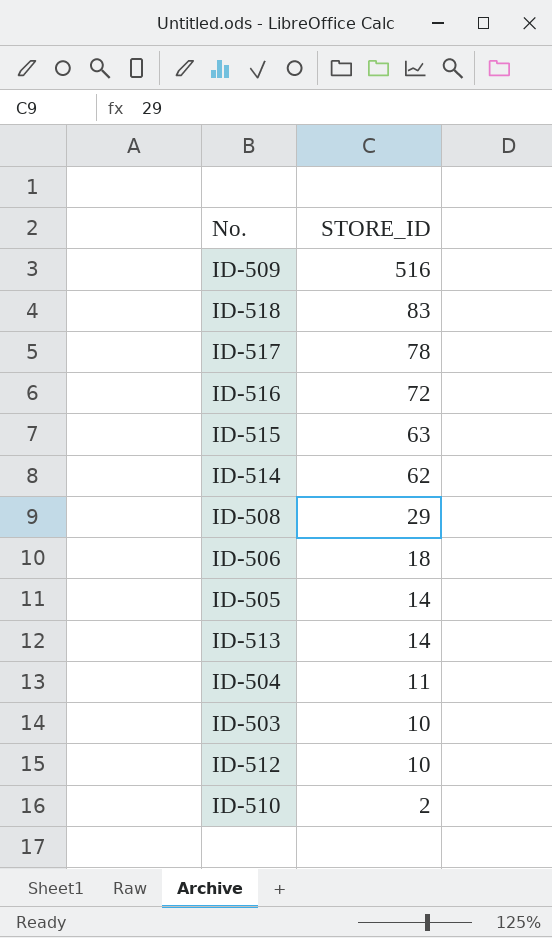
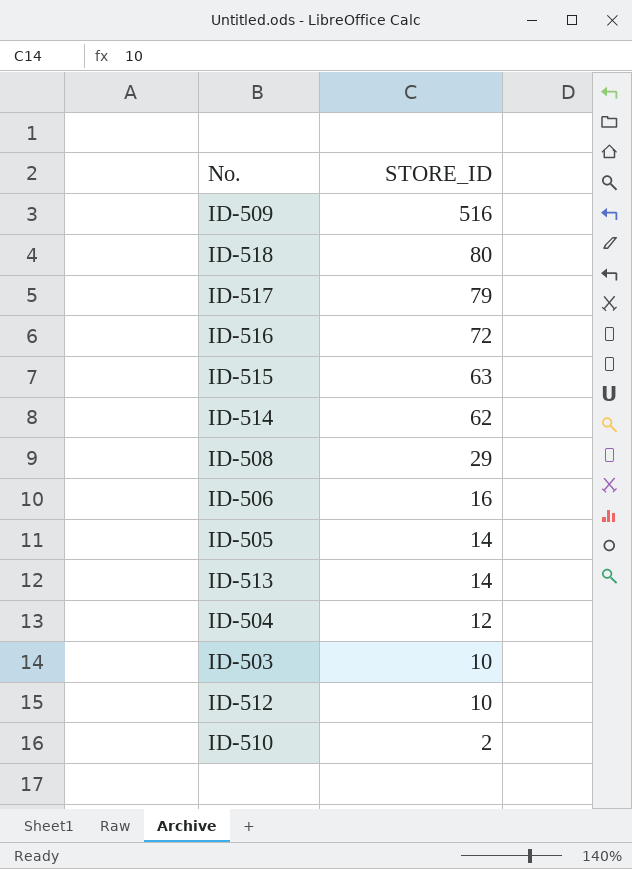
ID-518 | STORE_ID: 83 -> 80
ID-517 | STORE_ID: 78 -> 79
ID-506 | STORE_ID: 18 -> 16
ID-504 | STORE_ID: 11 -> 12

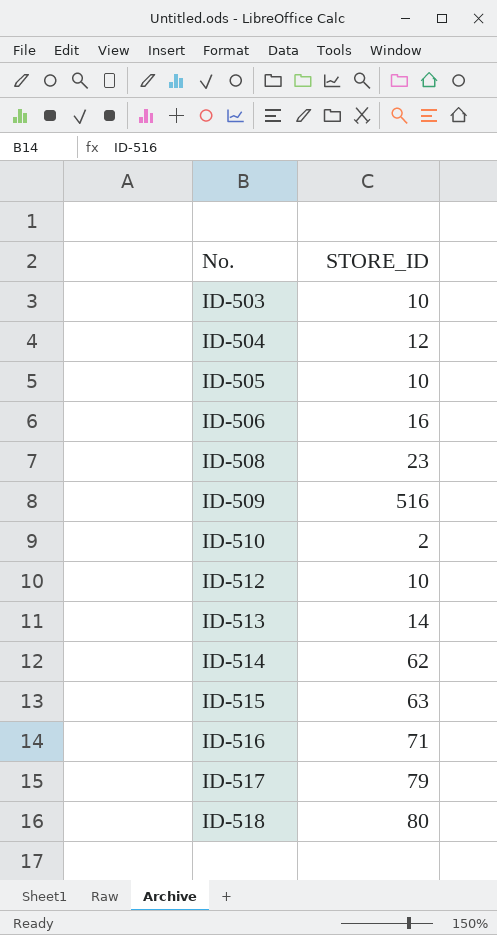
row order: STORE_ID descending -> No. ascending
ID-505 | STORE_ID: 14 -> 10
ID-508 | STORE_ID: 29 -> 23
ID-516 | STORE_ID: 72 -> 71

